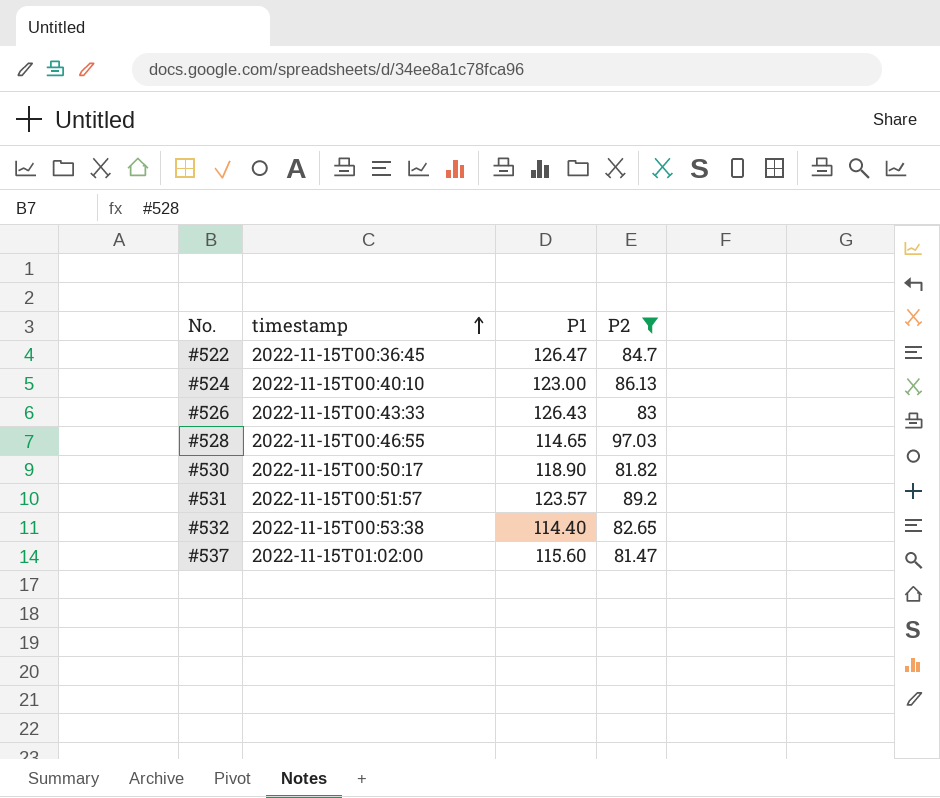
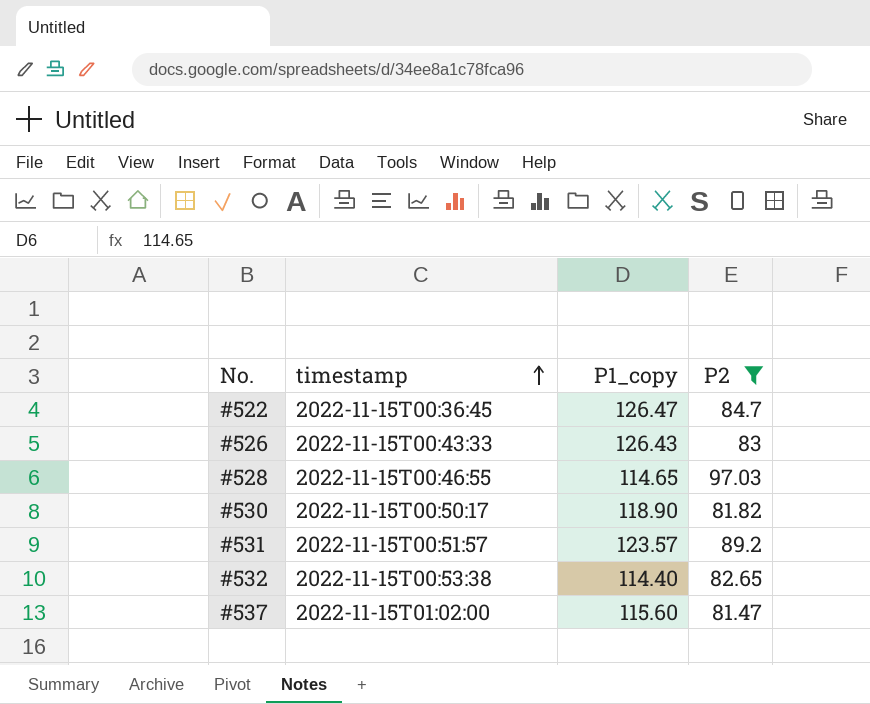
column name: P1 -> P1_copy
row #524: 2022-11-15T00:40:10 | 123.00 | 86.13 -> none

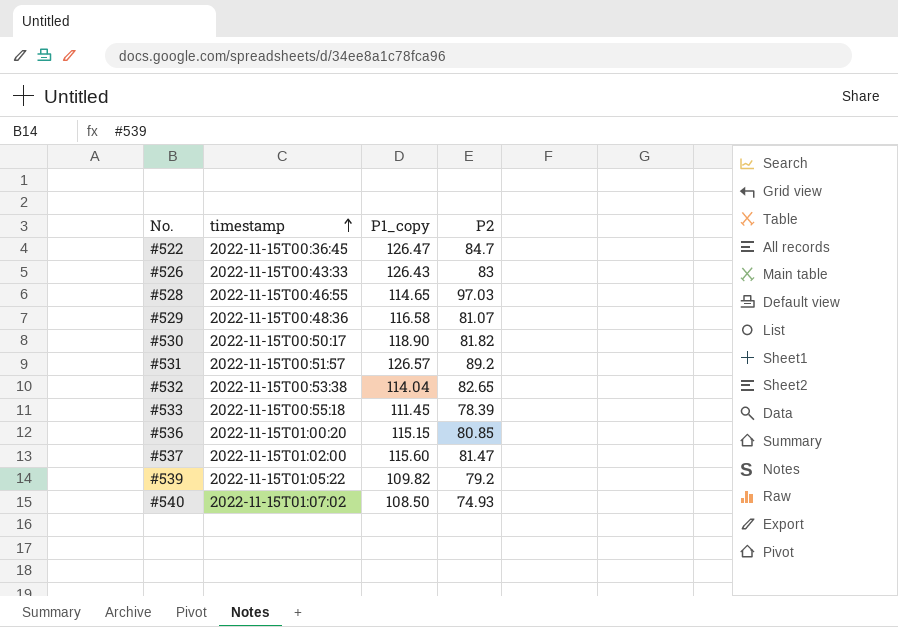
filter: P2 >= 81.47 -> none
#531 | P1_copy: 123.57 -> 126.57
#532 | P1_copy: 114.40 -> 114.04

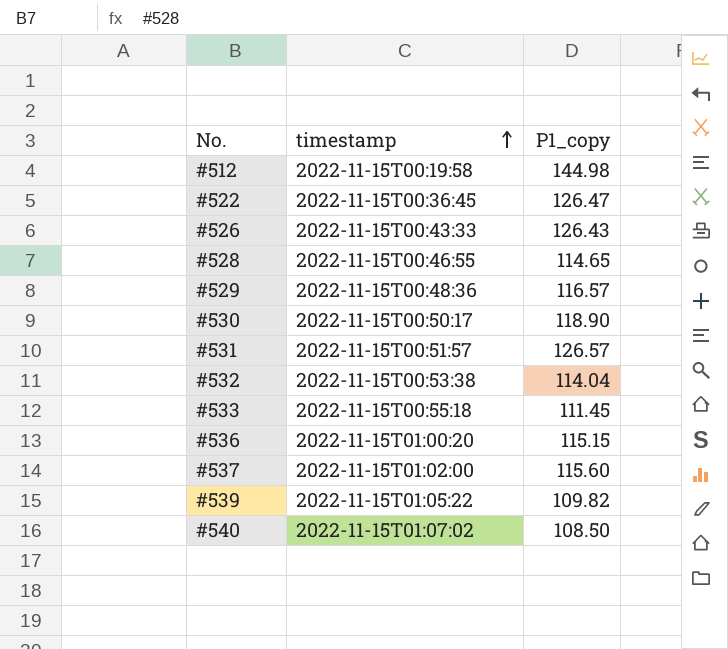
column P2 | position: 4 -> none
row #512: none -> 2022-11-15T00:19:58 | 144.98
#529 | P1_copy: 116.58 -> 116.57

